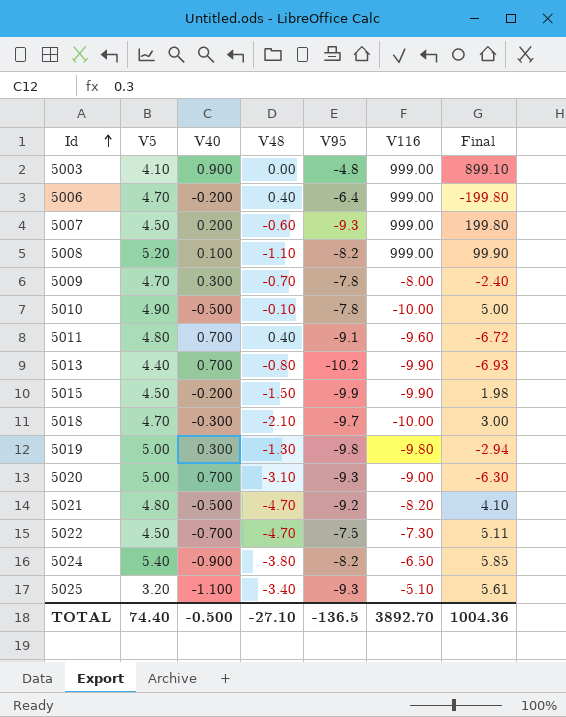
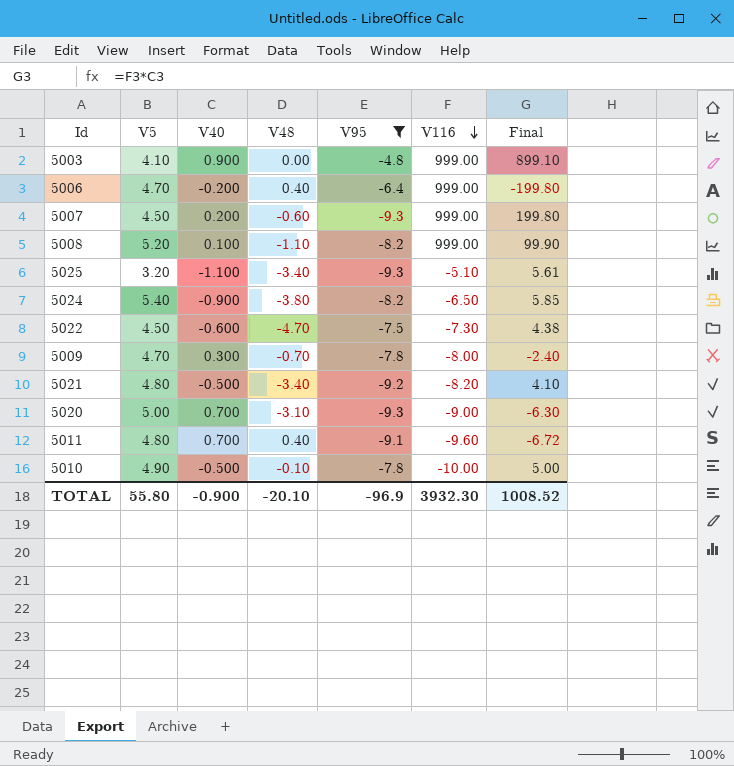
filter: none -> V95 >= -9.3
row order: Id ascending -> V116 descending
5022 | V40: -0.700 -> -0.600
5022 | Final: 5.11 -> 4.38
5021 | V48: -4.70 -> -3.40
TOTAL | V5: 74.40 -> 55.80
TOTAL | V40: -0.500 -> -0.900
TOTAL | V48: -27.10 -> -20.10
TOTAL | V95: -136.5 -> -96.9
TOTAL | V116: 3892.70 -> 3932.30
TOTAL | Final: 1004.36 -> 1008.52

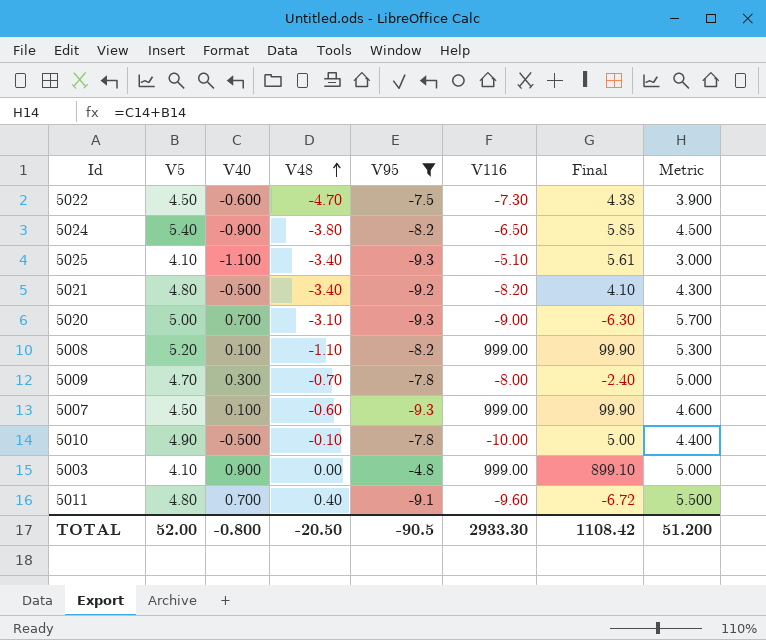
row order: V116 descending -> V48 ascending
column Metric | formula: none -> [V5] + [V40]
row 5006: 4.70 | -0.200 | 0.40 | -6.4 | 999.00 | -199.80 -> none
5025 | V5: 3.20 -> 4.10
5007 | V40: 0.200 -> 0.100
5007 | Final: 199.80 -> 99.90
TOTAL | V5: 55.80 -> 52.00
TOTAL | V40: -0.900 -> -0.800
TOTAL | V48: -20.10 -> -20.50
TOTAL | V95: -96.9 -> -90.5
TOTAL | V116: 3932.30 -> 2933.30
TOTAL | Final: 1008.52 -> 1108.42

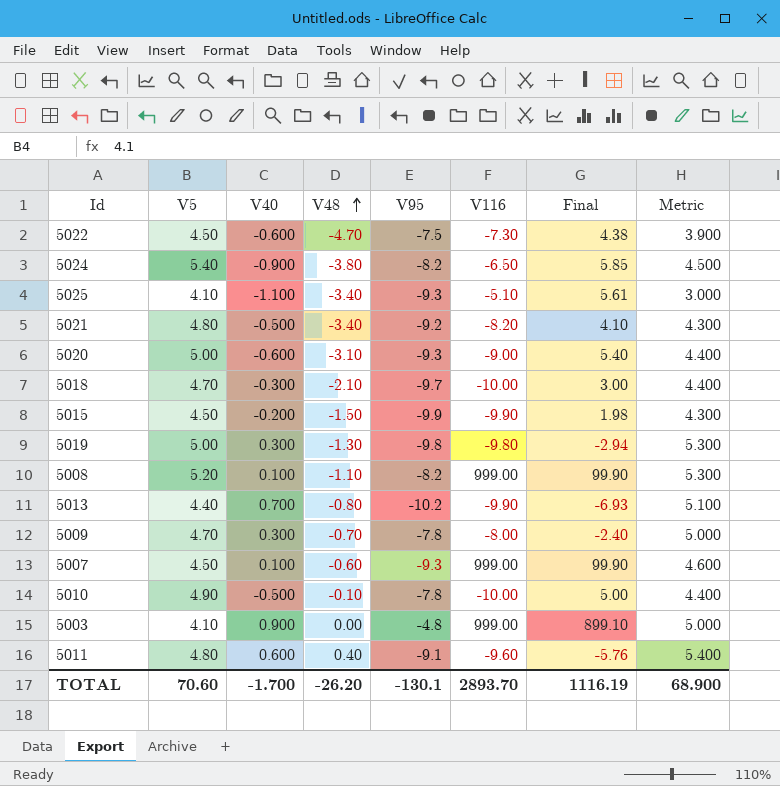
filter: V95 >= -9.3 -> none
5020 | V40: 0.700 -> -0.600
5020 | Final: -6.30 -> 5.40
5020 | Metric: 5.700 -> 4.400
5011 | V40: 0.700 -> 0.600
5011 | Final: -6.72 -> -5.76
5011 | Metric: 5.500 -> 5.400
TOTAL | V5: 52.00 -> 70.60
TOTAL | V40: -0.800 -> -1.700
TOTAL | V48: -20.50 -> -26.20
TOTAL | V95: -90.5 -> -130.1
TOTAL | V116: 2933.30 -> 2893.70
TOTAL | Final: 1108.42 -> 1116.19
TOTAL | Metric: 51.200 -> 68.900

